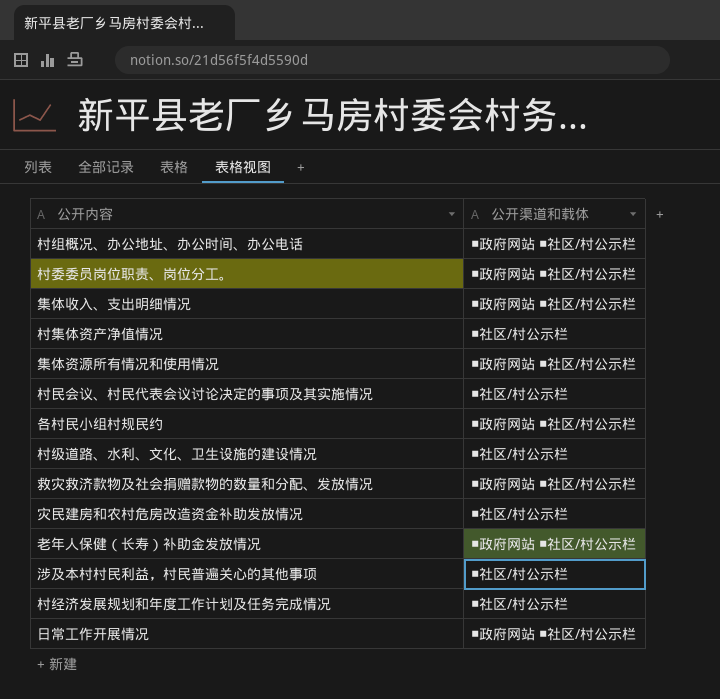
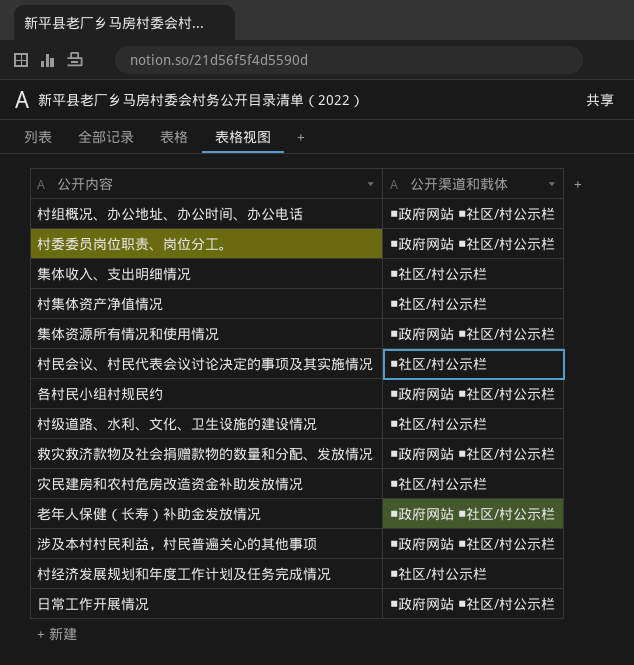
集体收入、支出明细情况 | 公开渠道和载体: ■政府网站 ■社区/村公示栏 -> ■社区/村公示栏
涉及本村村民利益，村民普遍关心的其他事项 | 公开渠道和载体: ■社区/村公示栏 -> ■政府网站 ■社区/村公示栏

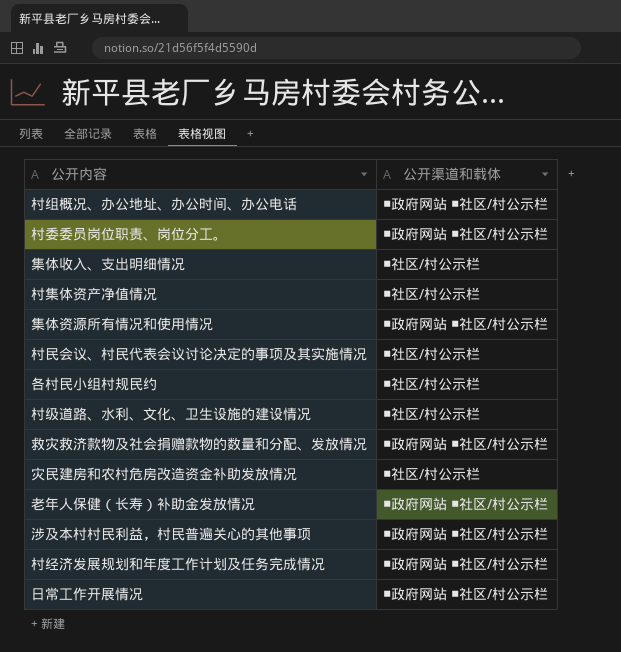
各村民小组村规民约 | 公开渠道和载体: ■政府网站 ■社区/村公示栏 -> ■社区/村公示栏
村经济发展规划和年度工作计划及任务完成情况 | 公开渠道和载体: ■社区/村公示栏 -> ■政府网站 ■社区/村公示栏

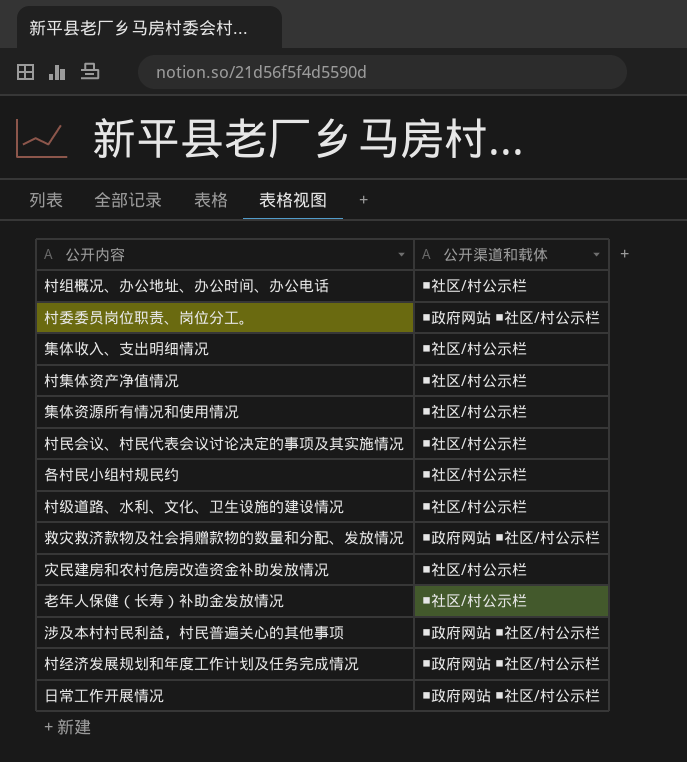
村组概况、办公地址、办公时间、办公电话 | 公开渠道和载体: ■政府网站 ■社区/村公示栏 -> ■社区/村公示栏
集体资源所有情况和使用情况 | 公开渠道和载体: ■政府网站 ■社区/村公示栏 -> ■社区/村公示栏
老年人保健（长寿）补助金发放情况 | 公开渠道和载体: ■政府网站 ■社区/村公示栏 -> ■社区/村公示栏

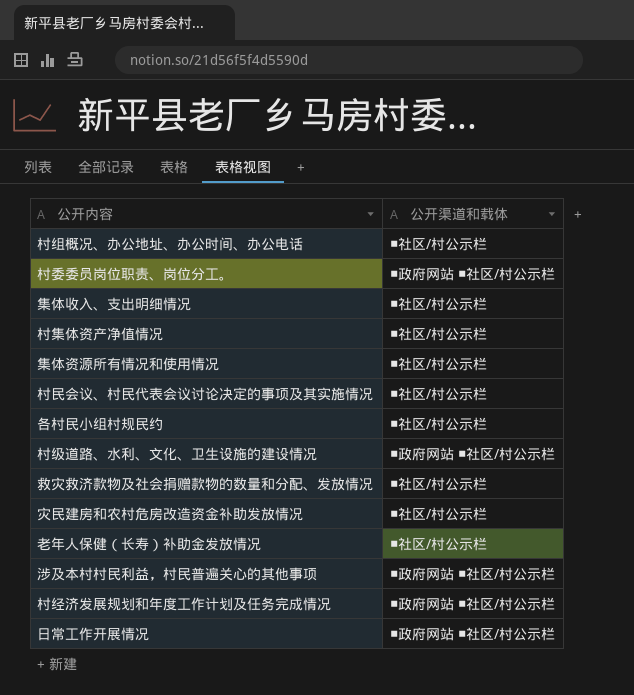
村级道路、水利、文化、卫生设施的建设情况 | 公开渠道和载体: ■社区/村公示栏 -> ■政府网站 ■社区/村公示栏
救灾救济款物及社会捐赠款物的数量和分配、发放情况 | 公开渠道和载体: ■政府网站 ■社区/村公示栏 -> ■社区/村公示栏

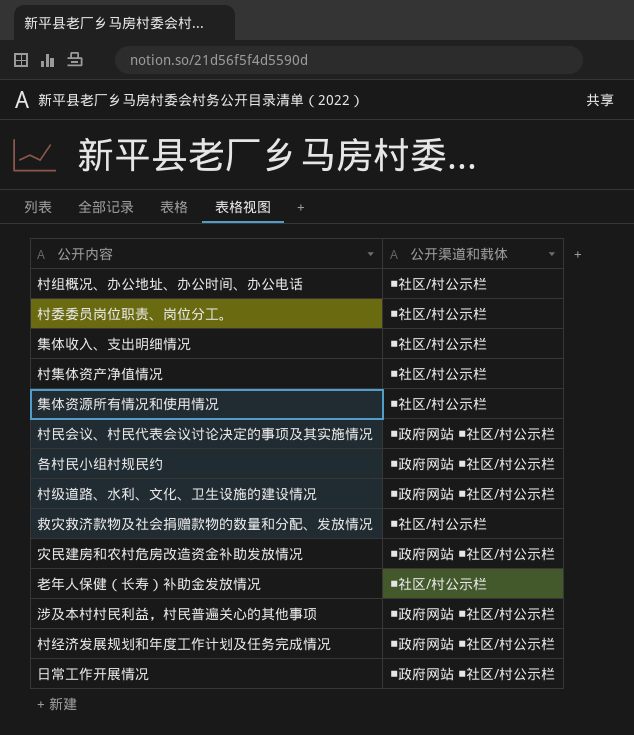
村委委员岗位职责、岗位分工。 | 公开渠道和载体: ■政府网站 ■社区/村公示栏 -> ■社区/村公示栏
村民会议、村民代表会议讨论决定的事项及其实施情况 | 公开渠道和载体: ■社区/村公示栏 -> ■政府网站 ■社区/村公示栏
各村民小组村规民约 | 公开渠道和载体: ■社区/村公示栏 -> ■政府网站 ■社区/村公示栏
灾民建房和农村危房改造资金补助发放情况 | 公开渠道和载体: ■社区/村公示栏 -> ■政府网站 ■社区/村公示栏

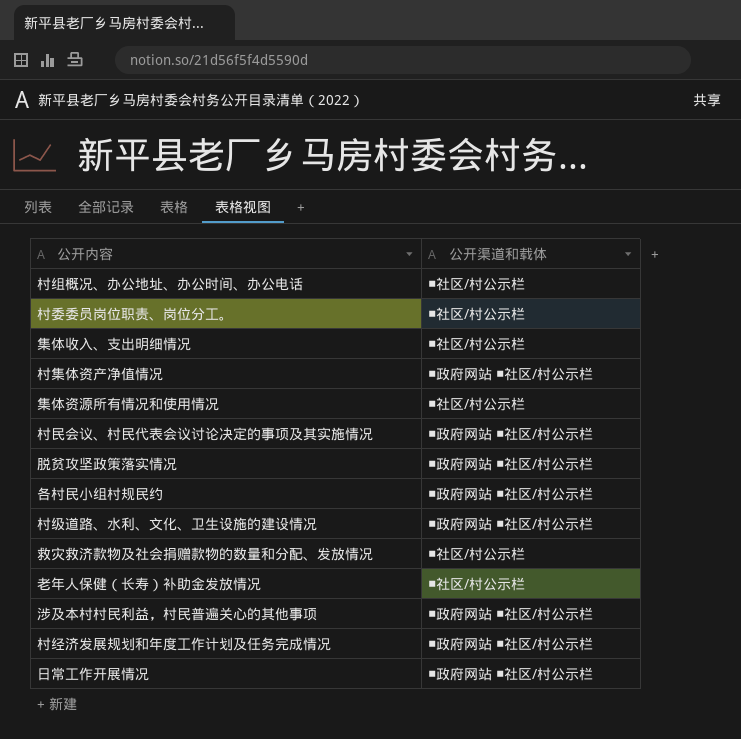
row 灾民建房和农村危房改造资金补助发放情况: ■政府网站 ■社区/村公示栏 -> none
村集体资产净值情况 | 公开渠道和载体: ■社区/村公示栏 -> ■政府网站 ■社区/村公示栏
row 脱贫攻坚政策落实情况: none -> ■政府网站 ■社区/村公示栏

